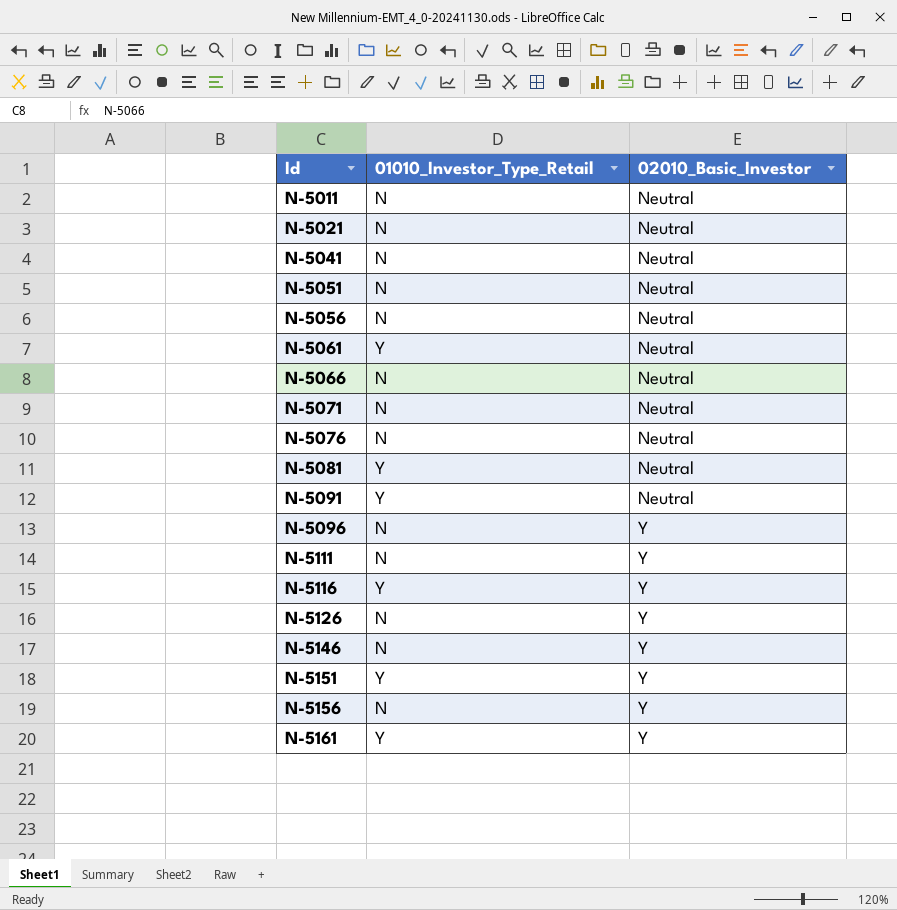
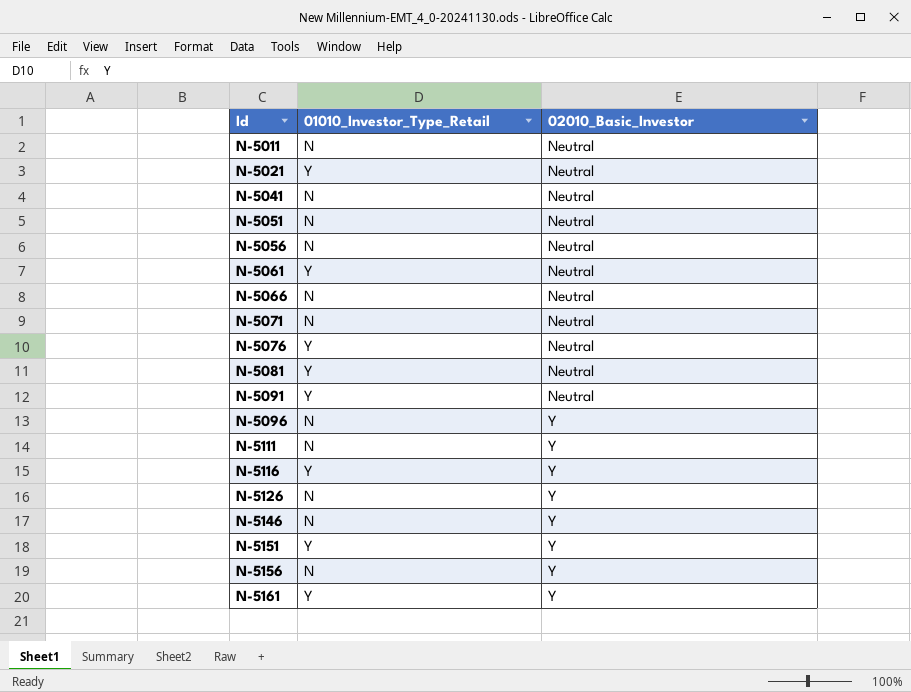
N-5021 | 01010_Investor_Type_Retail: N -> Y
N-5076 | 01010_Investor_Type_Retail: N -> Y

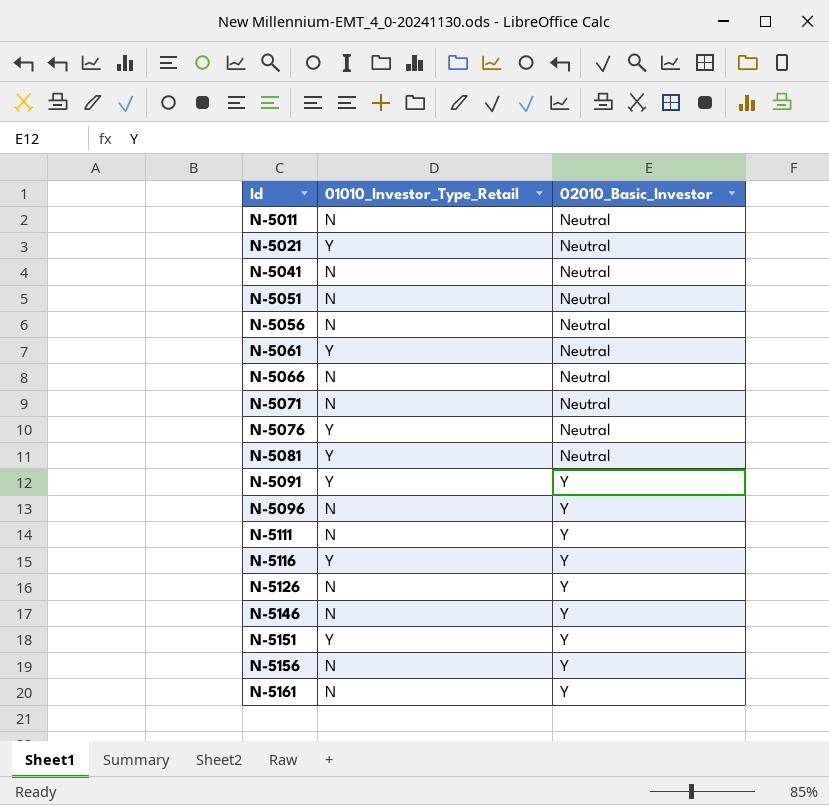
N-5091 | 02010_Basic_Investor: Neutral -> Y
N-5161 | 01010_Investor_Type_Retail: Y -> N

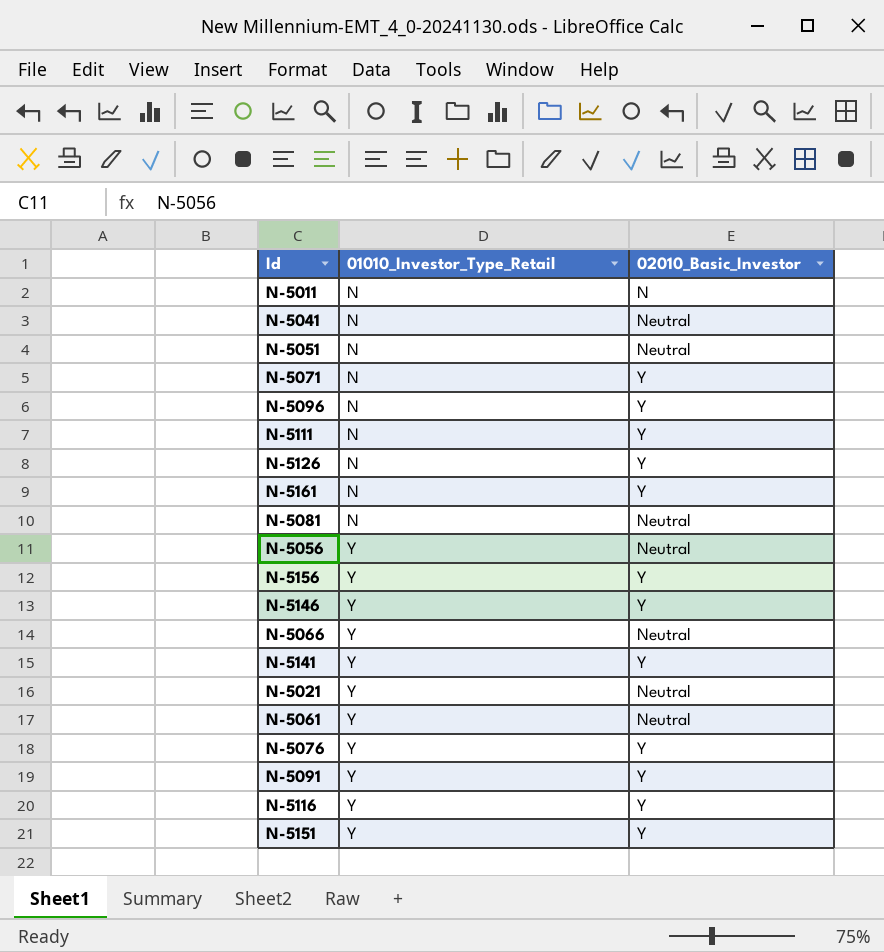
row order: Id ascending -> 01010_Investor_Type_Retail ascending
N-5011 | 02010_Basic_Investor: Neutral -> N
N-5071 | 02010_Basic_Investor: Neutral -> Y
N-5081 | 01010_Investor_Type_Retail: Y -> N
N-5056 | 01010_Investor_Type_Retail: N -> Y
N-5156 | 01010_Investor_Type_Retail: N -> Y
N-5146 | 01010_Investor_Type_Retail: N -> Y
N-5066 | 01010_Investor_Type_Retail: N -> Y
row N-5141: none -> Y | Y
N-5076 | 02010_Basic_Investor: Neutral -> Y

